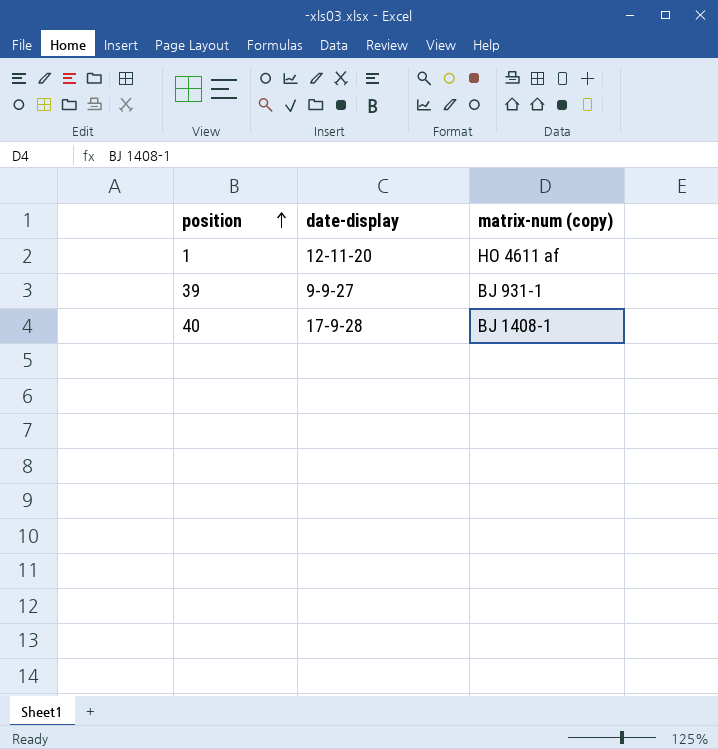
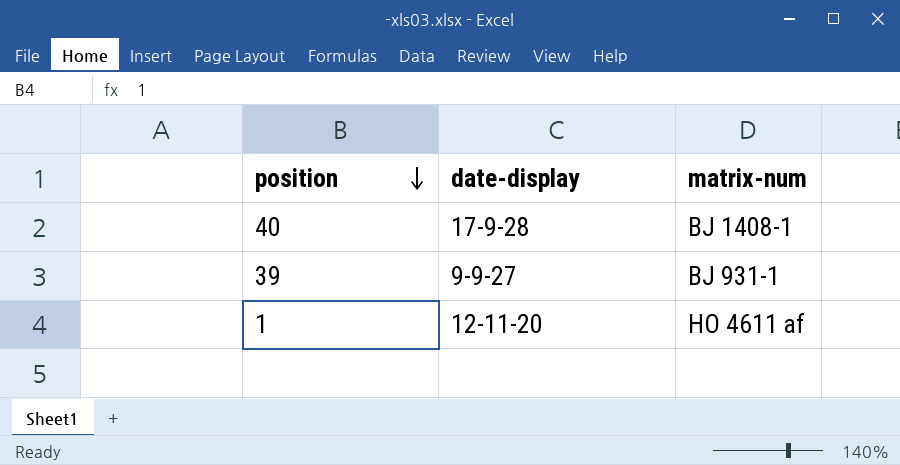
row order: position ascending -> position descending
column name: matrix-num (copy) -> matrix-num

